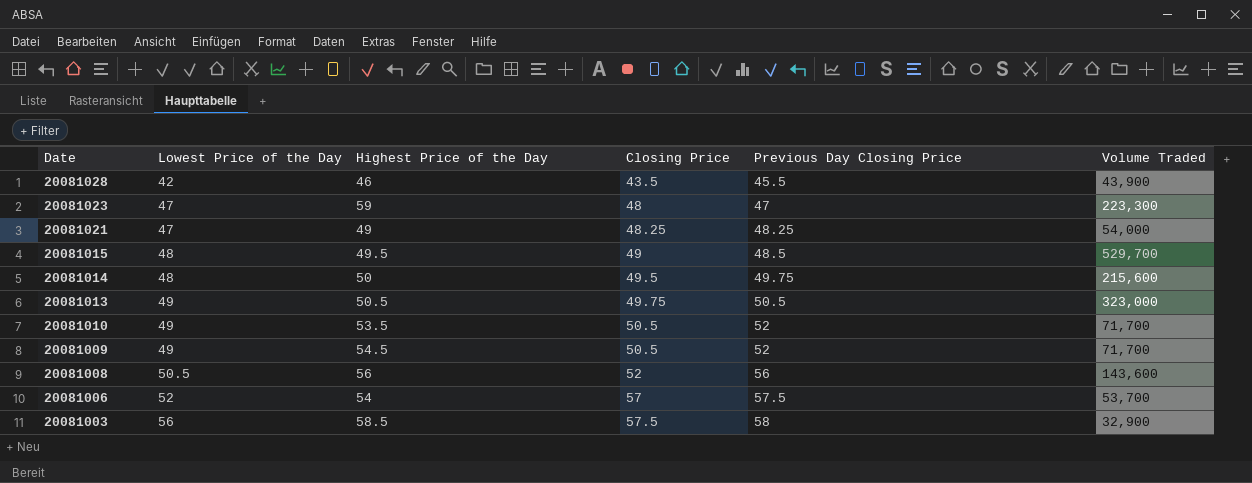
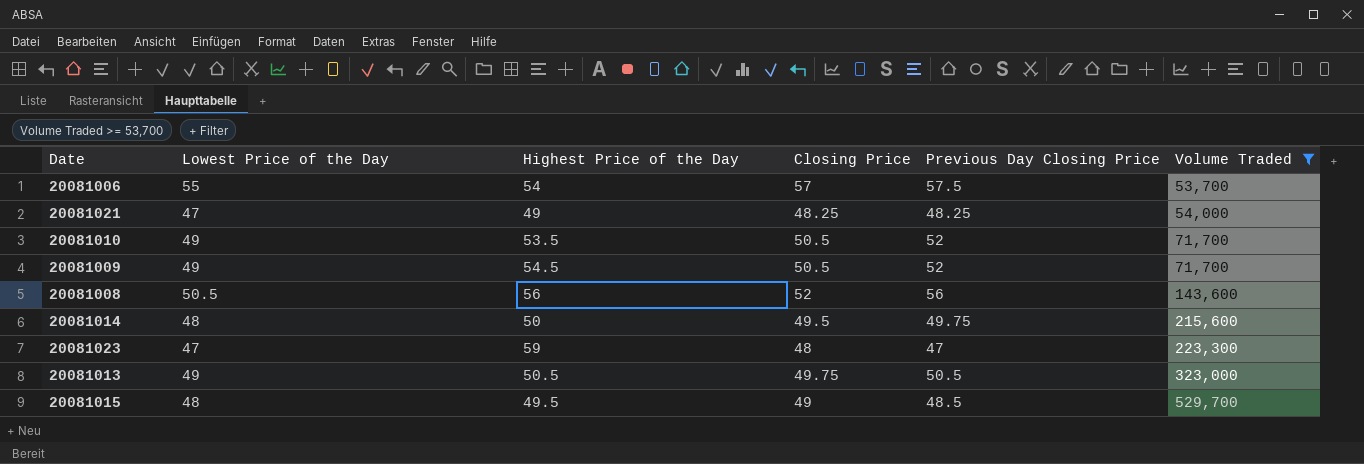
filter: none -> Volume Traded >= 53,700
row order: Date descending -> Volume Traded ascending
20081006 | Lowest Price of the Day: 52 -> 55

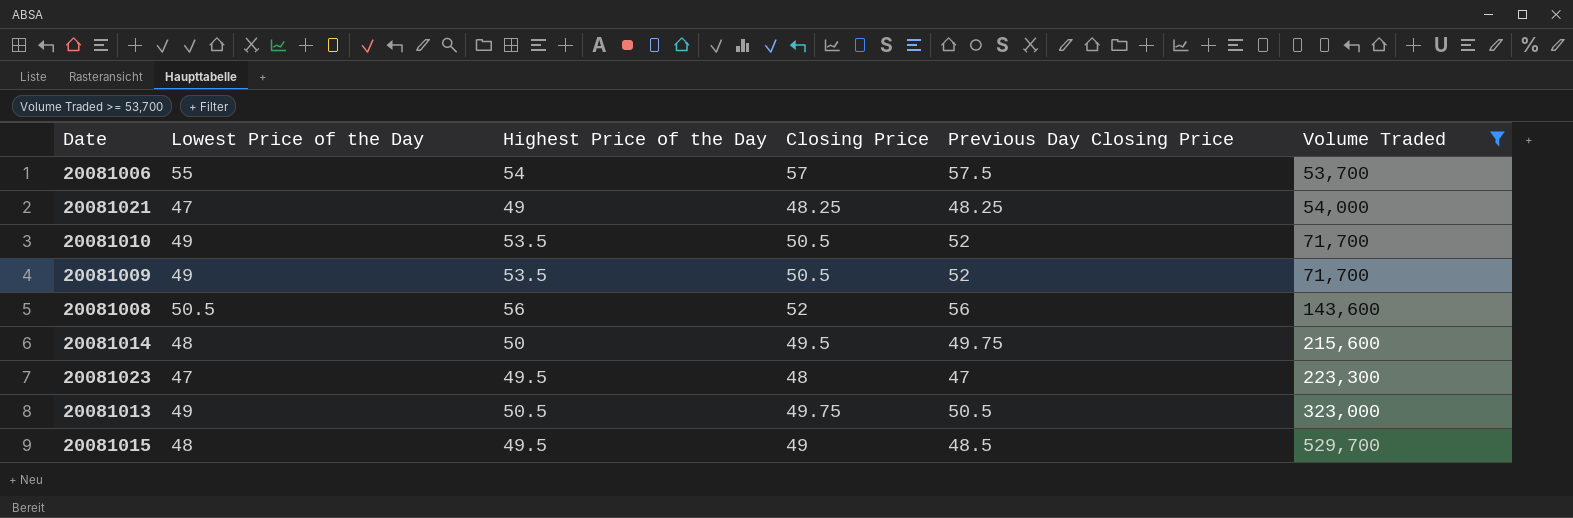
20081009 | Highest Price of the Day: 54.5 -> 53.5
20081023 | Highest Price of the Day: 59 -> 49.5

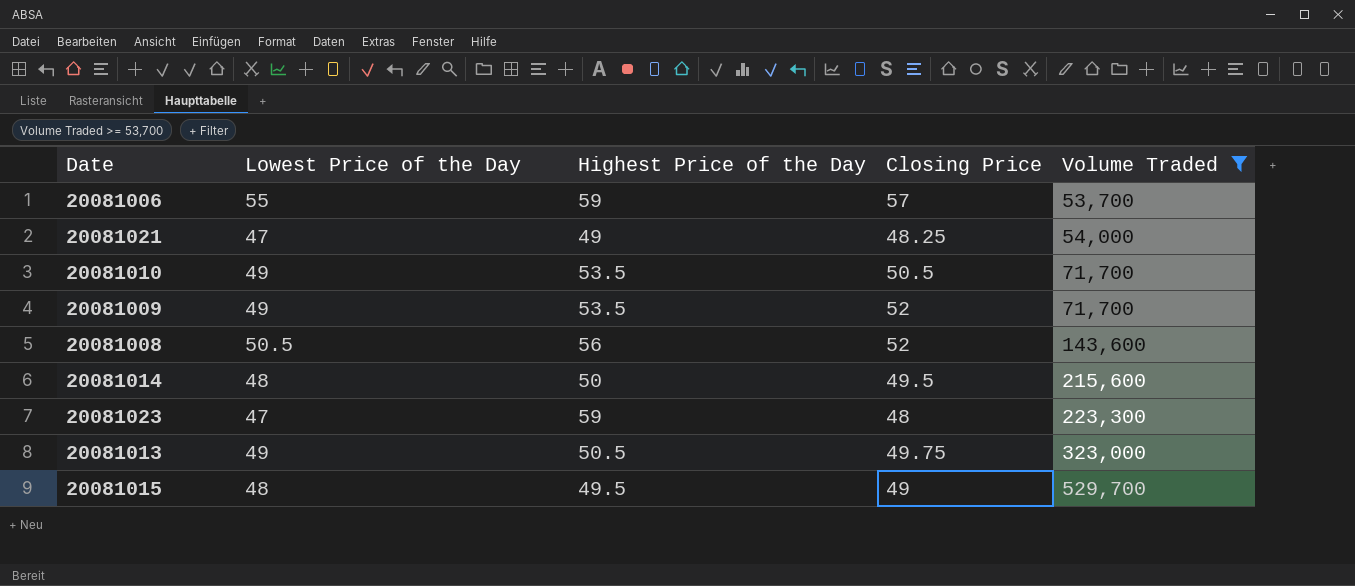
column Previous Day Closing Price | position: 5 -> none
20081006 | Highest Price of the Day: 54 -> 59
20081009 | Closing Price: 50.5 -> 52
20081023 | Highest Price of the Day: 49.5 -> 59

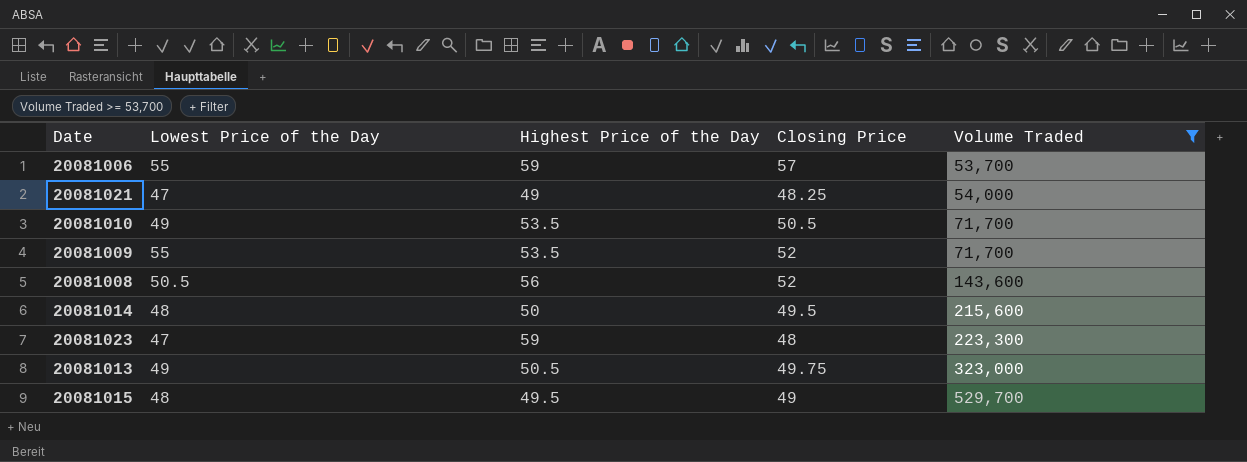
20081009 | Lowest Price of the Day: 49 -> 55

